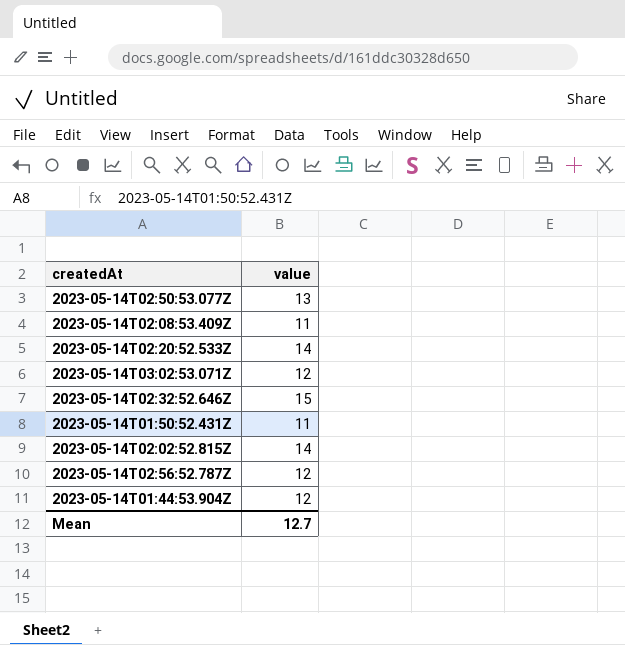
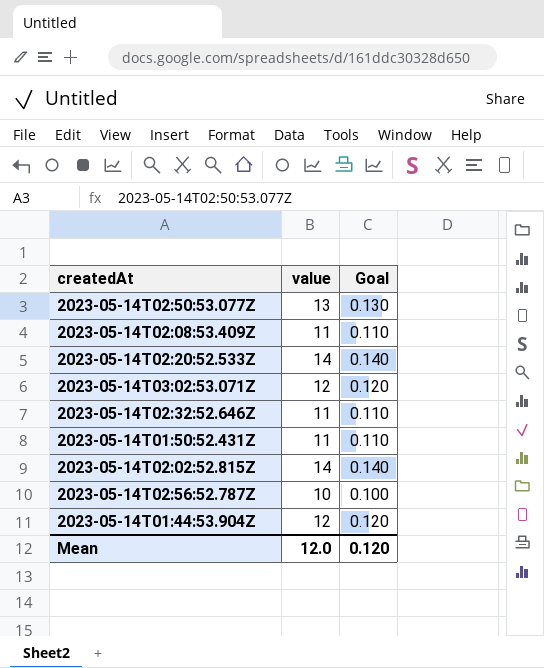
column Goal | formula: none -> [value] * 0.01
2023-05-14T02:32:52.646Z | value: 15 -> 11
2023-05-14T02:56:52.787Z | value: 12 -> 10
Mean | value: 12.7 -> 12.0

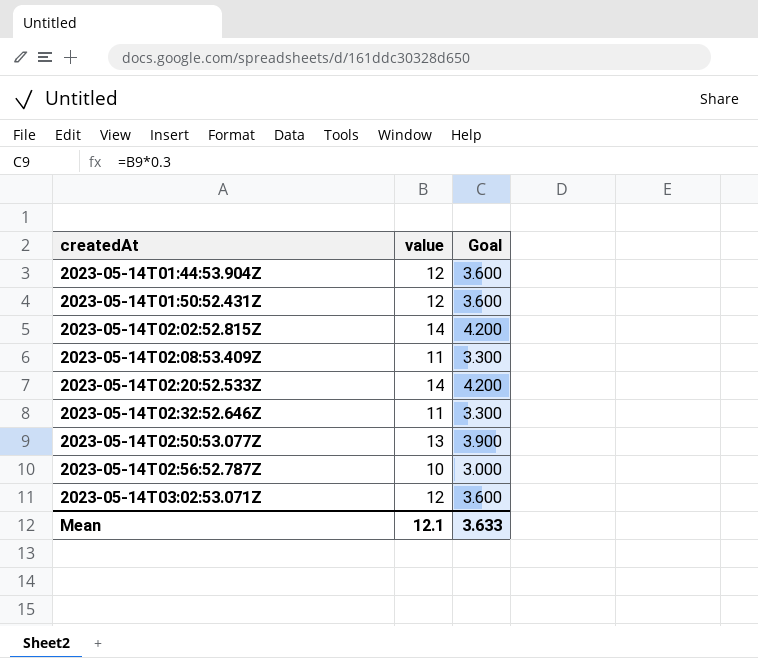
row order: none -> createdAt ascending
column Goal | formula: [value] * 0.01 -> [value] * 0.3
2023-05-14T01:50:52.431Z | value: 11 -> 12
Mean | value: 12.0 -> 12.1
Mean | Goal: 0.120 -> 3.633

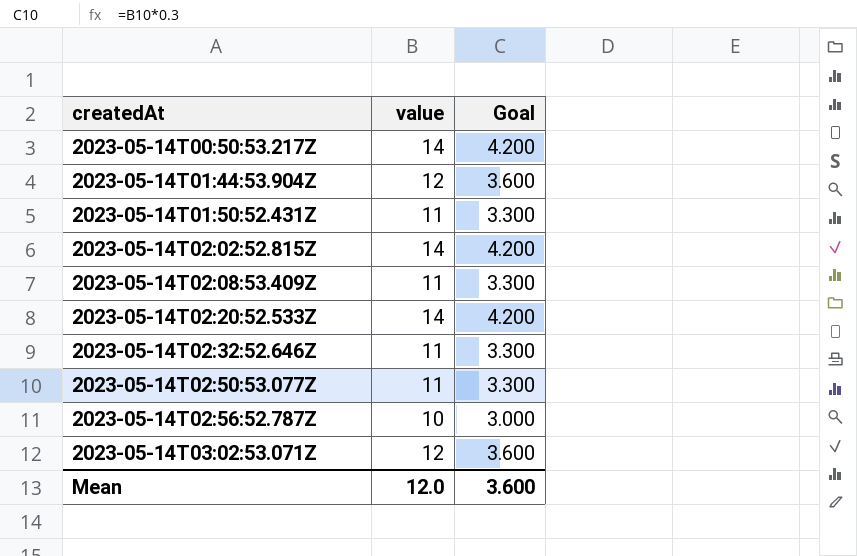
row 2023-05-14T00:50:53.217Z: none -> 14 | 4.200
2023-05-14T01:50:52.431Z | value: 12 -> 11
2023-05-14T01:50:52.431Z | Goal: 3.600 -> 3.300
2023-05-14T02:50:53.077Z | value: 13 -> 11
2023-05-14T02:50:53.077Z | Goal: 3.900 -> 3.300
Mean | value: 12.1 -> 12.0
Mean | Goal: 3.633 -> 3.600

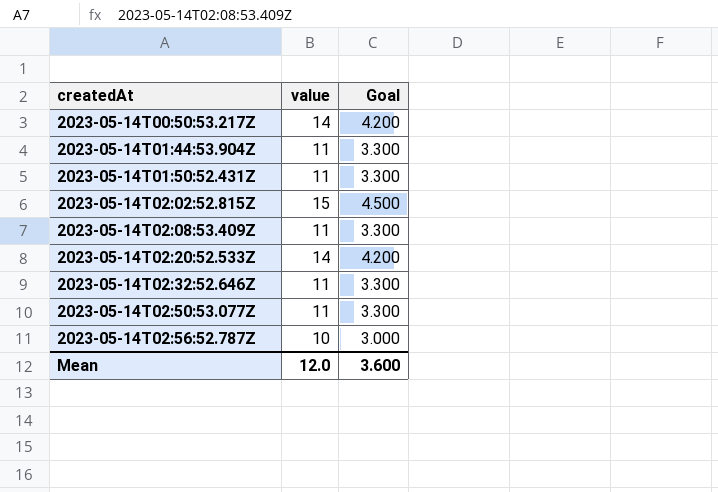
row 2023-05-14T03:02:53.071Z: 12 | 3.600 -> none
2023-05-14T01:44:53.904Z | value: 12 -> 11
2023-05-14T01:44:53.904Z | Goal: 3.600 -> 3.300
2023-05-14T02:02:52.815Z | value: 14 -> 15
2023-05-14T02:02:52.815Z | Goal: 4.200 -> 4.500

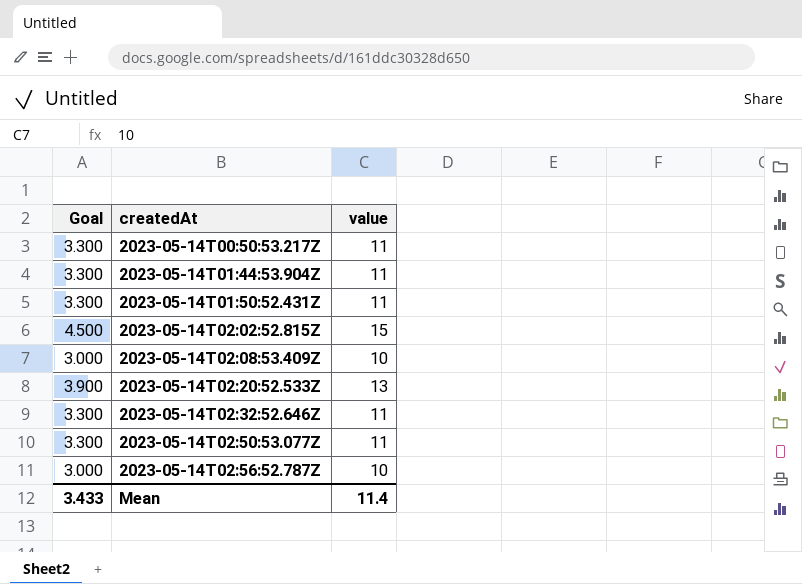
column Goal | position: 3 -> 1
2023-05-14T00:50:53.217Z | Goal: 4.200 -> 3.300
2023-05-14T00:50:53.217Z | value: 14 -> 11
2023-05-14T02:08:53.409Z | Goal: 3.300 -> 3.000
2023-05-14T02:08:53.409Z | value: 11 -> 10
2023-05-14T02:20:52.533Z | Goal: 4.200 -> 3.900
2023-05-14T02:20:52.533Z | value: 14 -> 13
Mean | Goal: 3.600 -> 3.433
Mean | value: 12.0 -> 11.4

